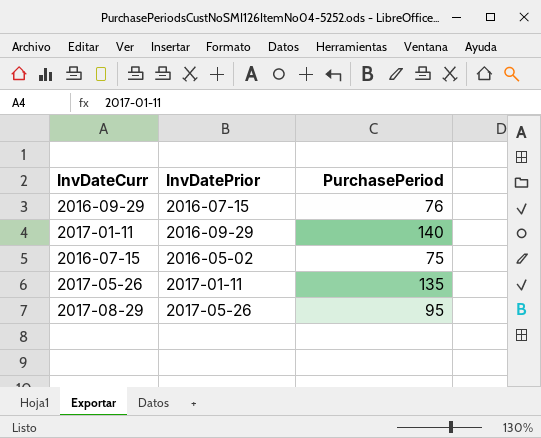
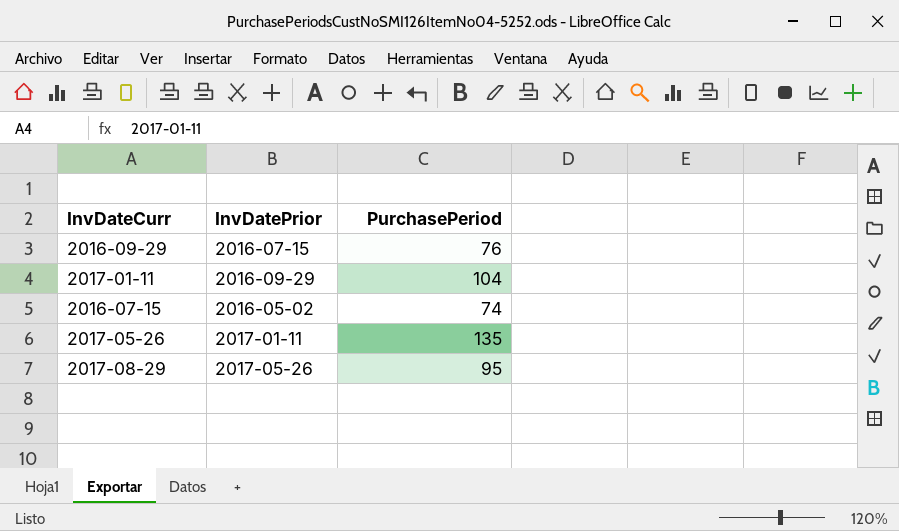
2017-01-11 | PurchasePeriod: 140 -> 104
2016-07-15 | PurchasePeriod: 75 -> 74

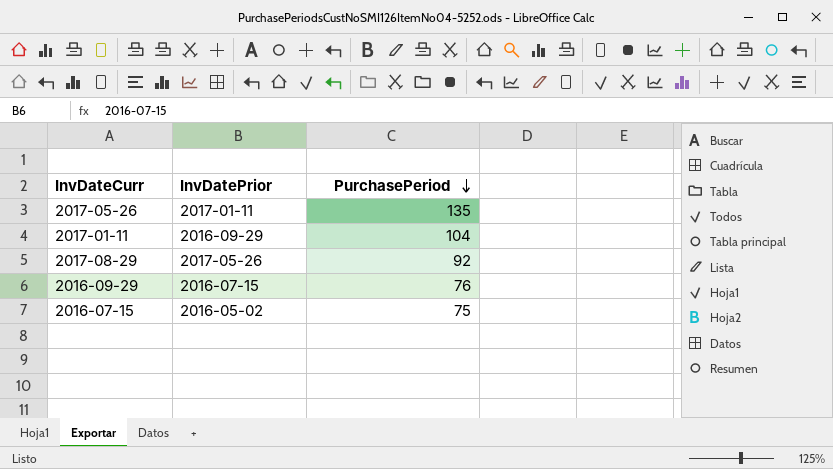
row order: none -> PurchasePeriod descending
2017-08-29 | PurchasePeriod: 95 -> 92
2016-07-15 | PurchasePeriod: 74 -> 75

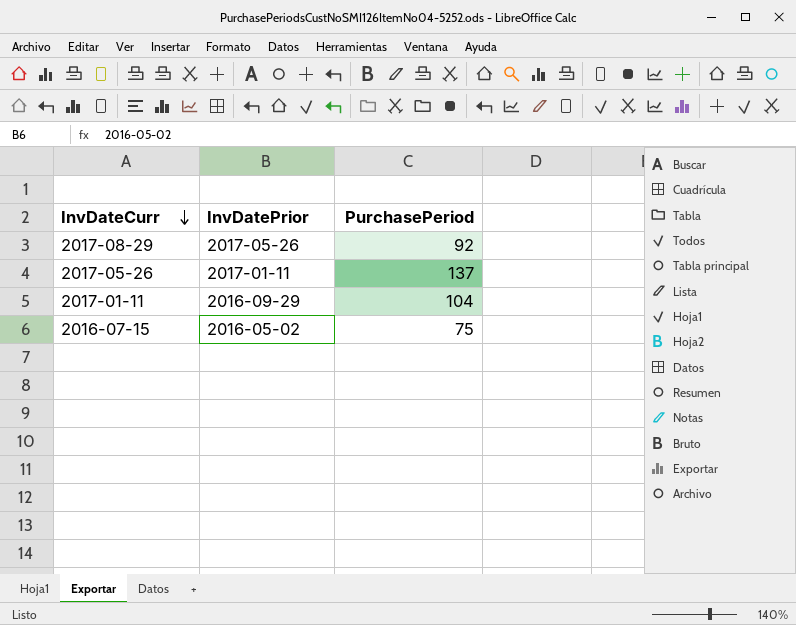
row order: PurchasePeriod descending -> InvDateCurr descending
row 2016-09-29: 2016-07-15 | 76 -> none
2017-05-26 | PurchasePeriod: 135 -> 137

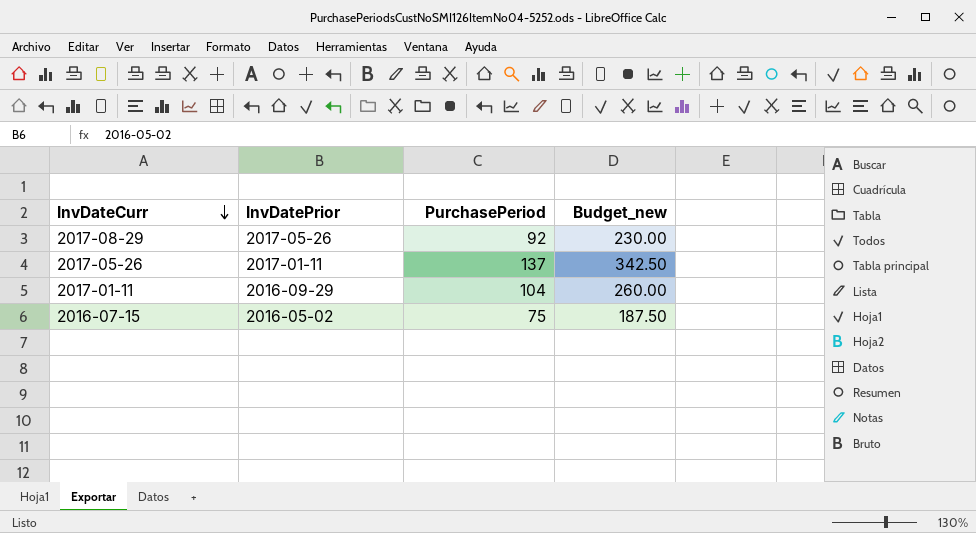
column Budget_new | formula: none -> [PurchasePeriod] * 2.5

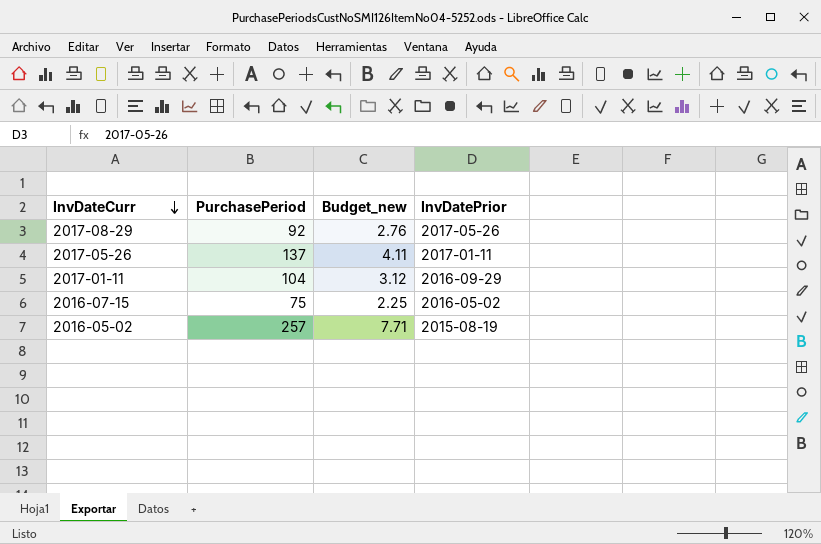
column Budget_new | formula: [PurchasePeriod] * 2.5 -> [PurchasePeriod] * 0.03
column InvDatePrior | position: 2 -> 4
row 2016-05-02: none -> 257 | 7.71 | 2015-08-19

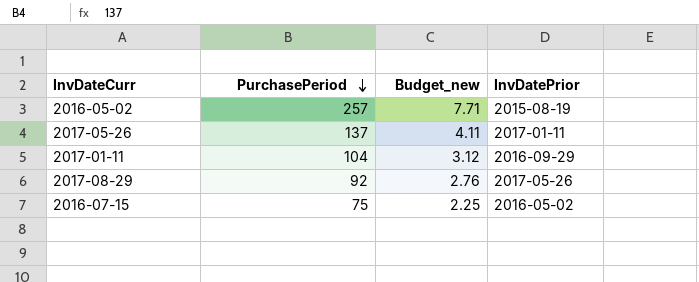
row order: InvDateCurr descending -> PurchasePeriod descending

